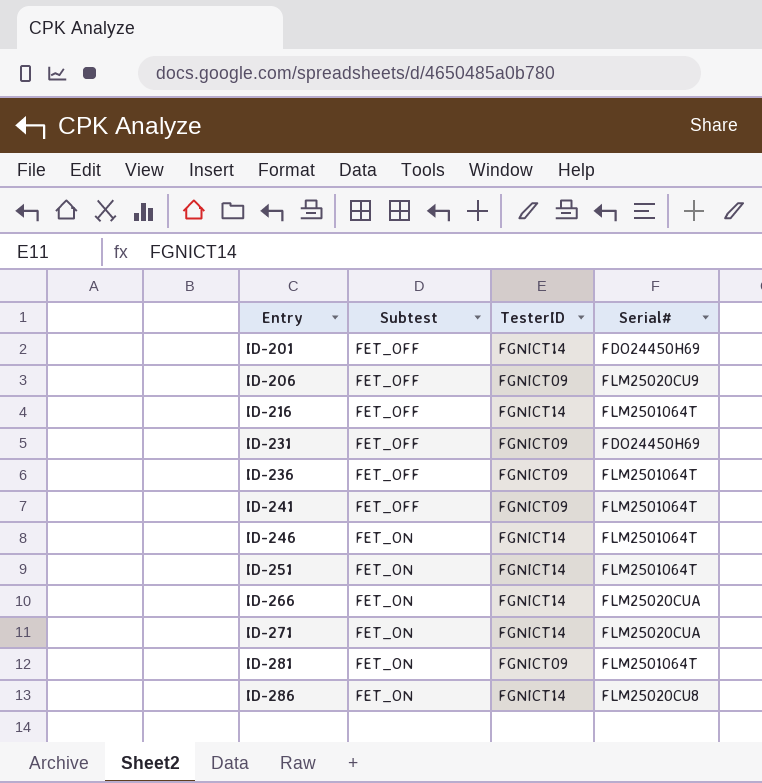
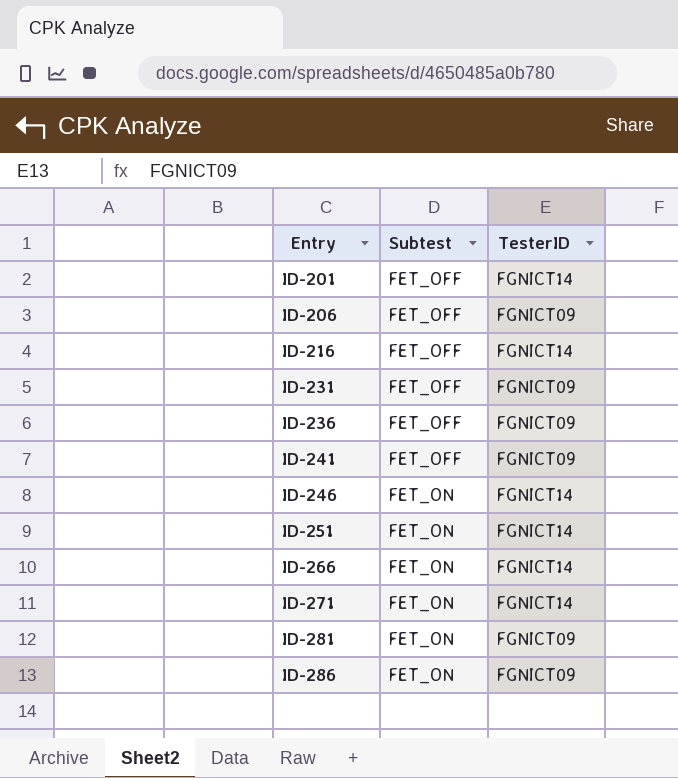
column Serial# | position: 4 -> none
ID-286 | TesterID: FGNICT14 -> FGNICT09

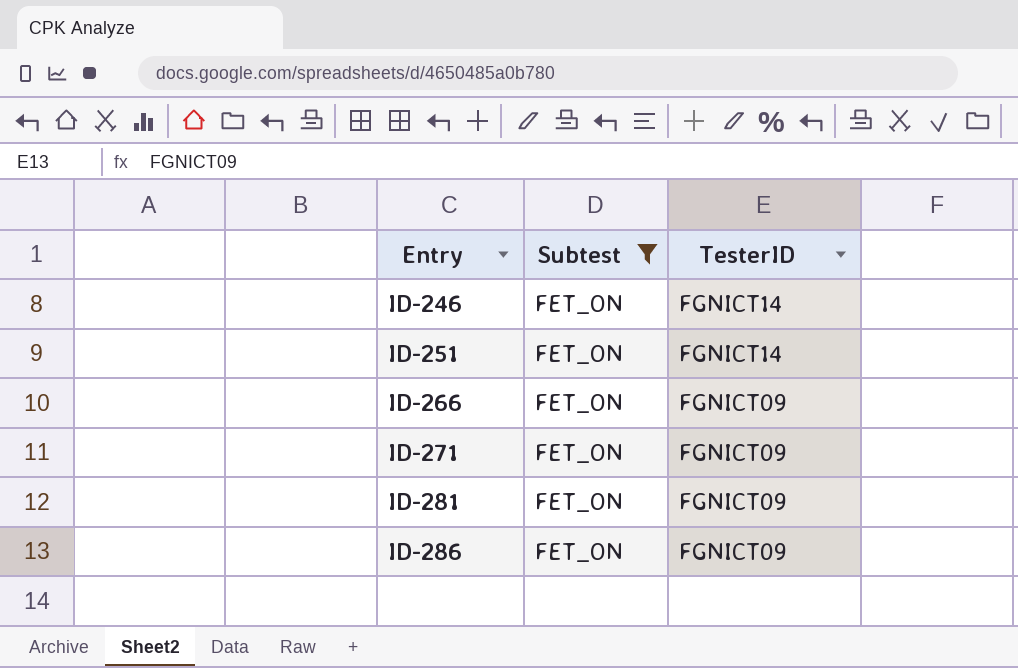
filter: none -> Subtest = FET_ON
ID-266 | TesterID: FGNICT14 -> FGNICT09
ID-271 | TesterID: FGNICT14 -> FGNICT09

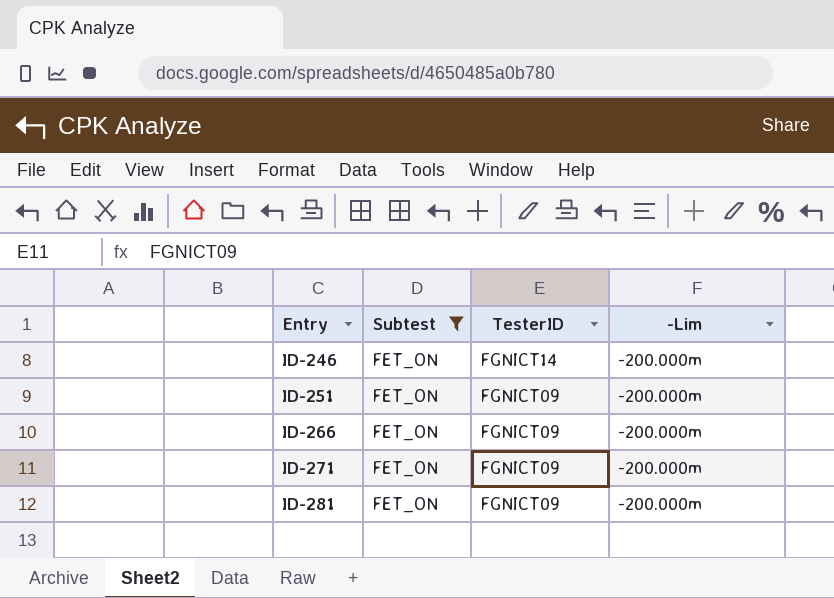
column -Lim | position: none -> 4
row ID-286: FET_ON | FGNICT09 -> none
ID-251 | TesterID: FGNICT14 -> FGNICT09

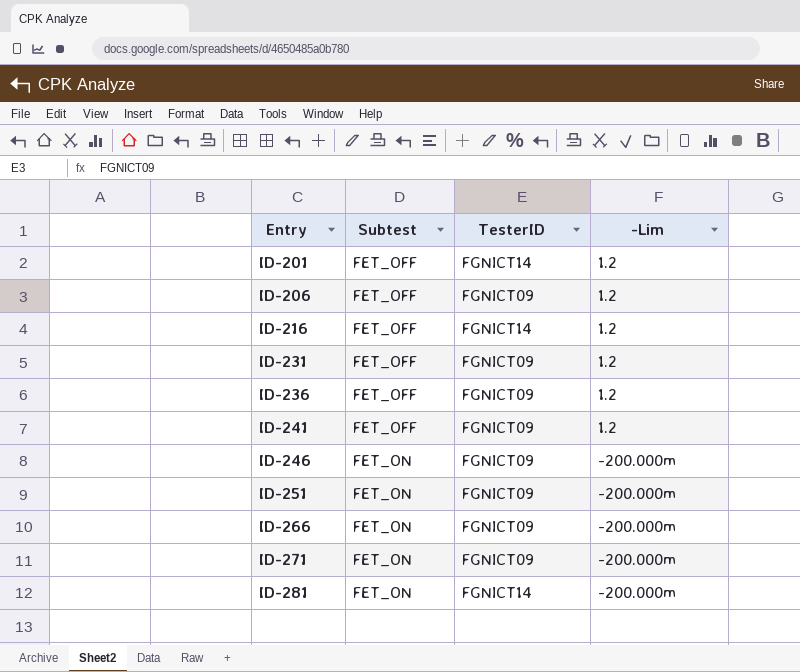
filter: Subtest = FET_ON -> none
ID-246 | TesterID: FGNICT14 -> FGNICT09
ID-281 | TesterID: FGNICT09 -> FGNICT14

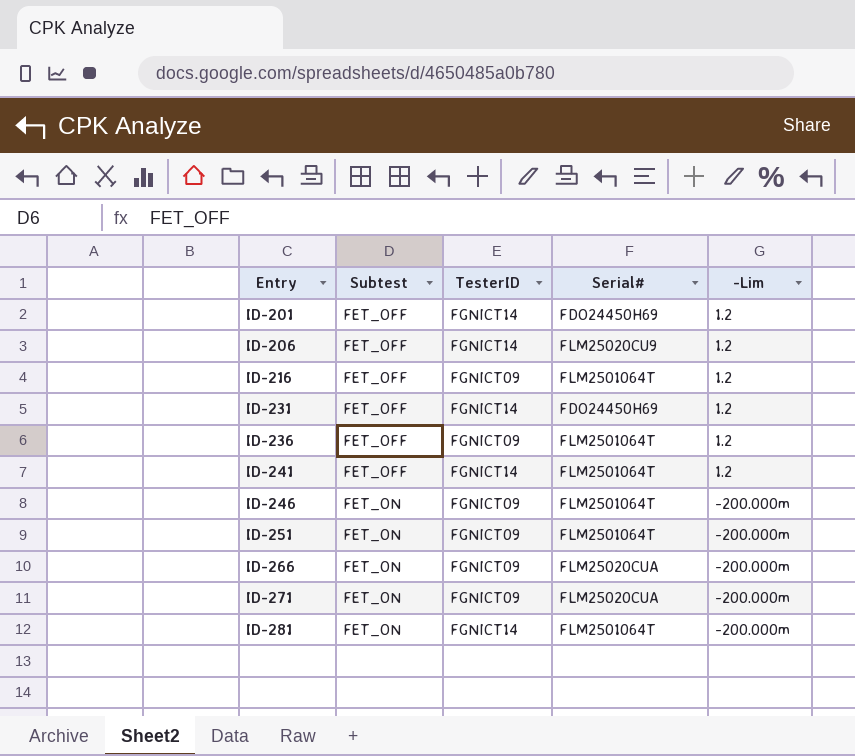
column Serial# | position: none -> 4
ID-206 | TesterID: FGNICT09 -> FGNICT14
ID-216 | TesterID: FGNICT14 -> FGNICT09
ID-231 | TesterID: FGNICT09 -> FGNICT14
ID-241 | TesterID: FGNICT09 -> FGNICT14

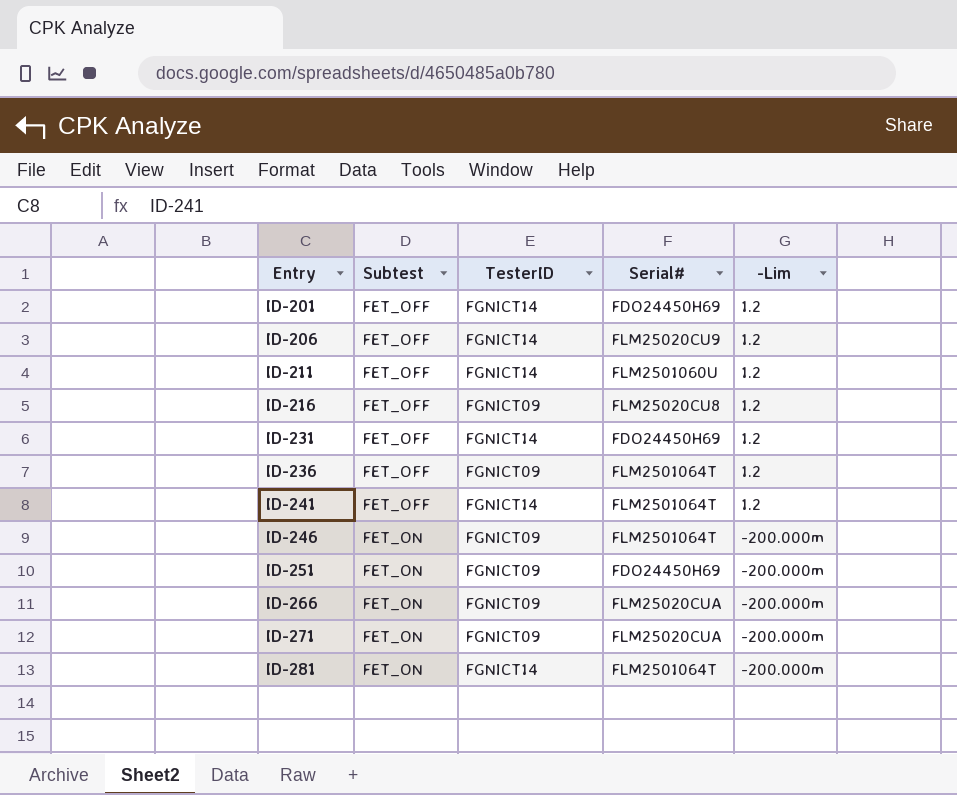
row ID-211: none -> FET_OFF | FGNICT14 | FLM2501060U | 1.2
ID-216 | Serial#: FLM2501064T -> FLM25020CU8
ID-251 | Serial#: FLM2501064T -> FDO24450H69

